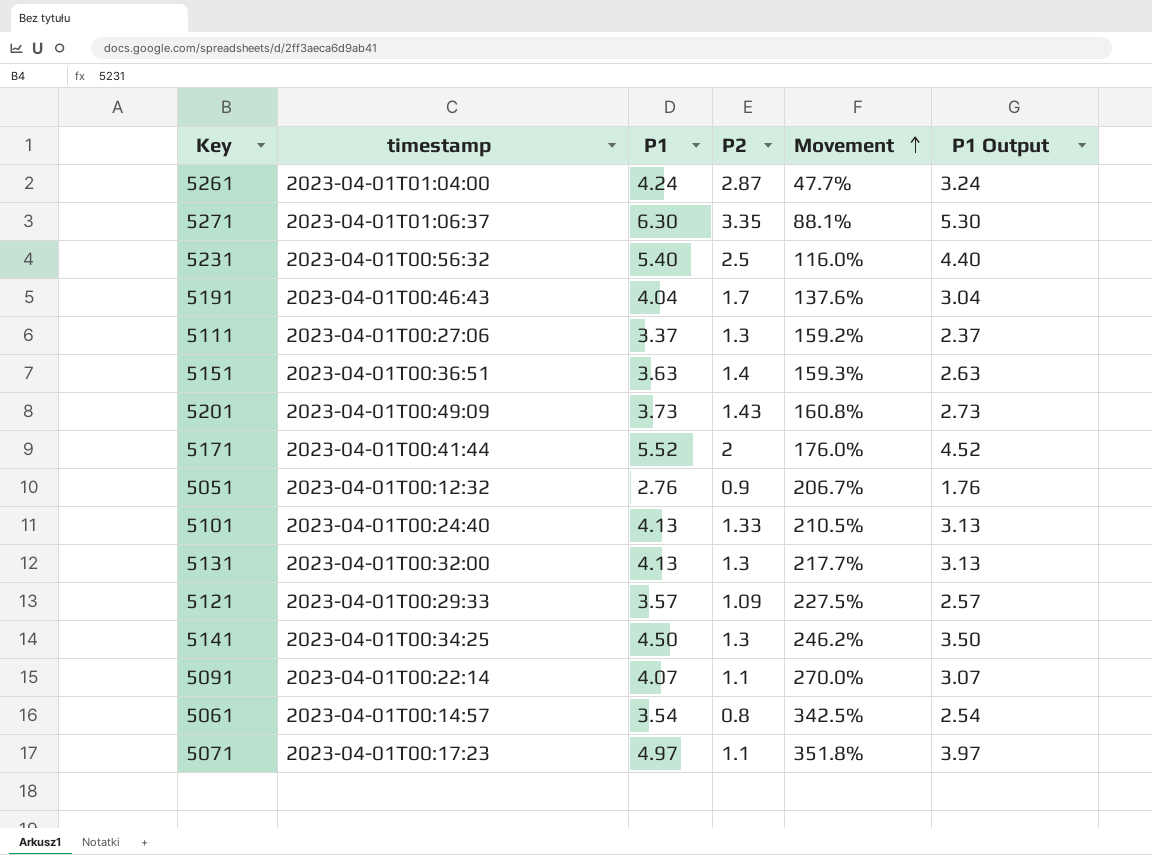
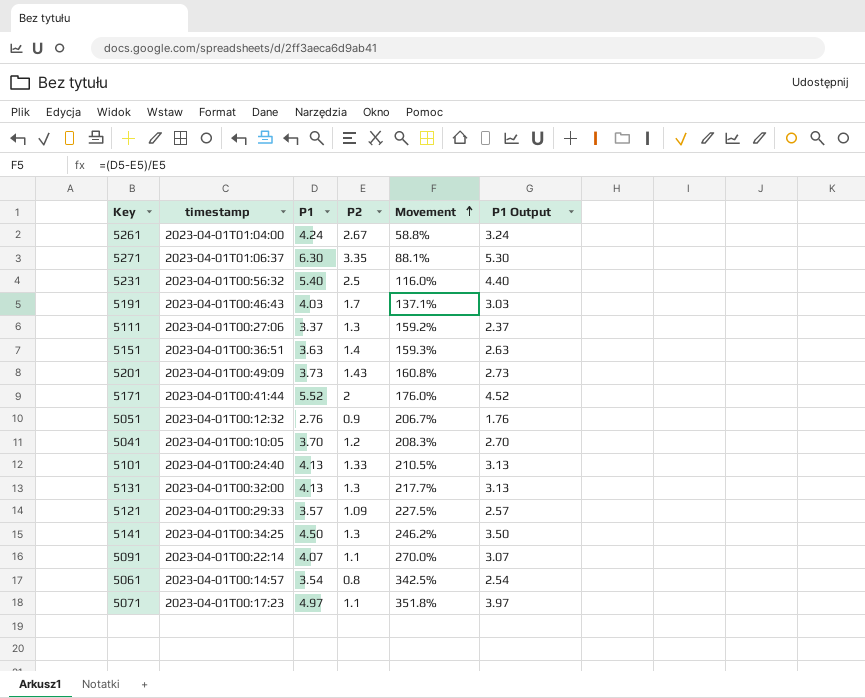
5261 | P2: 2.87 -> 2.67
5261 | Movement: 47.7% -> 58.8%
5191 | P1: 4.04 -> 4.03
5191 | Movement: 137.6% -> 137.1%
5191 | P1 Output: 3.04 -> 3.03
row 5041: none -> 2023-04-01T00:10:05 | 3.70 | 1.2 | 208.3% | 2.70

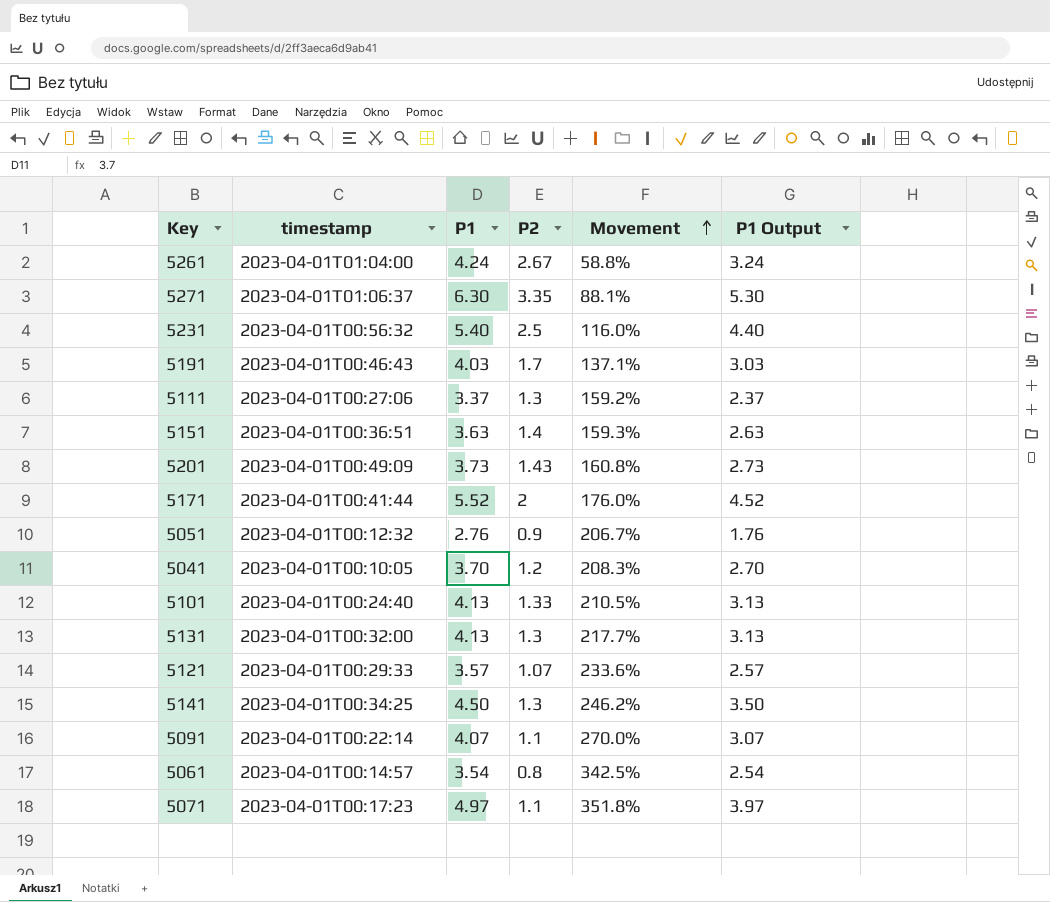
5121 | P2: 1.09 -> 1.07
5121 | Movement: 227.5% -> 233.6%

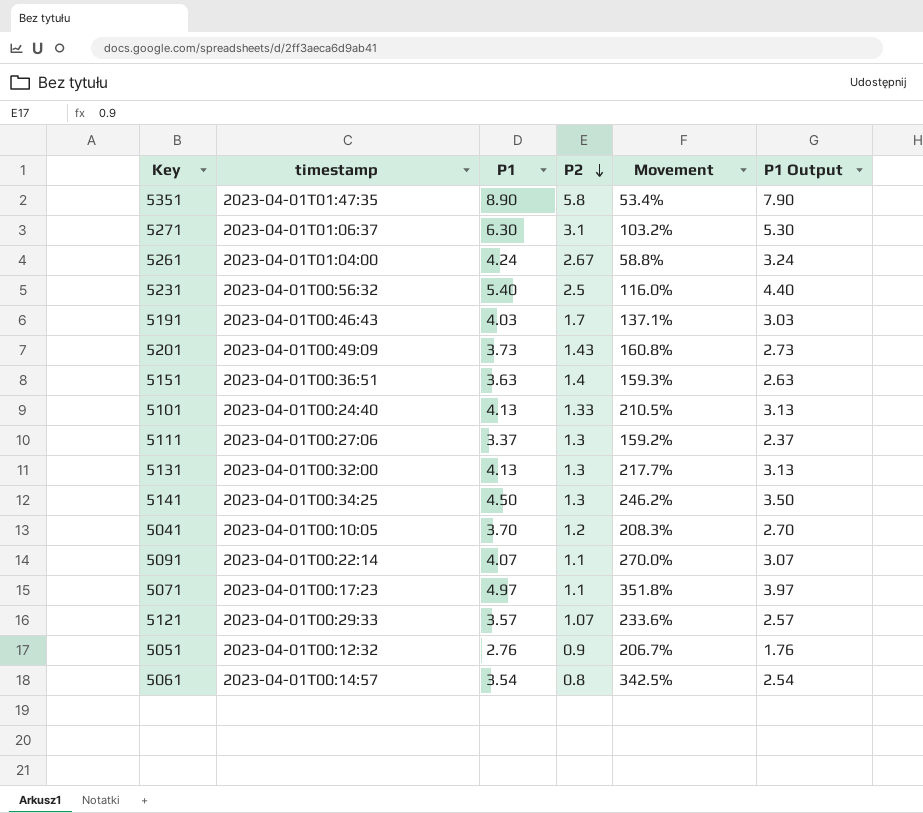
row order: Movement ascending -> P2 descending
row 5171: 2023-04-01T00:41:44 | 5.52 | 2 | 176.0% | 4.52 -> none
row 5351: none -> 2023-04-01T01:47:35 | 8.90 | 5.8 | 53.4% | 7.90
5271 | P2: 3.35 -> 3.1
5271 | Movement: 88.1% -> 103.2%

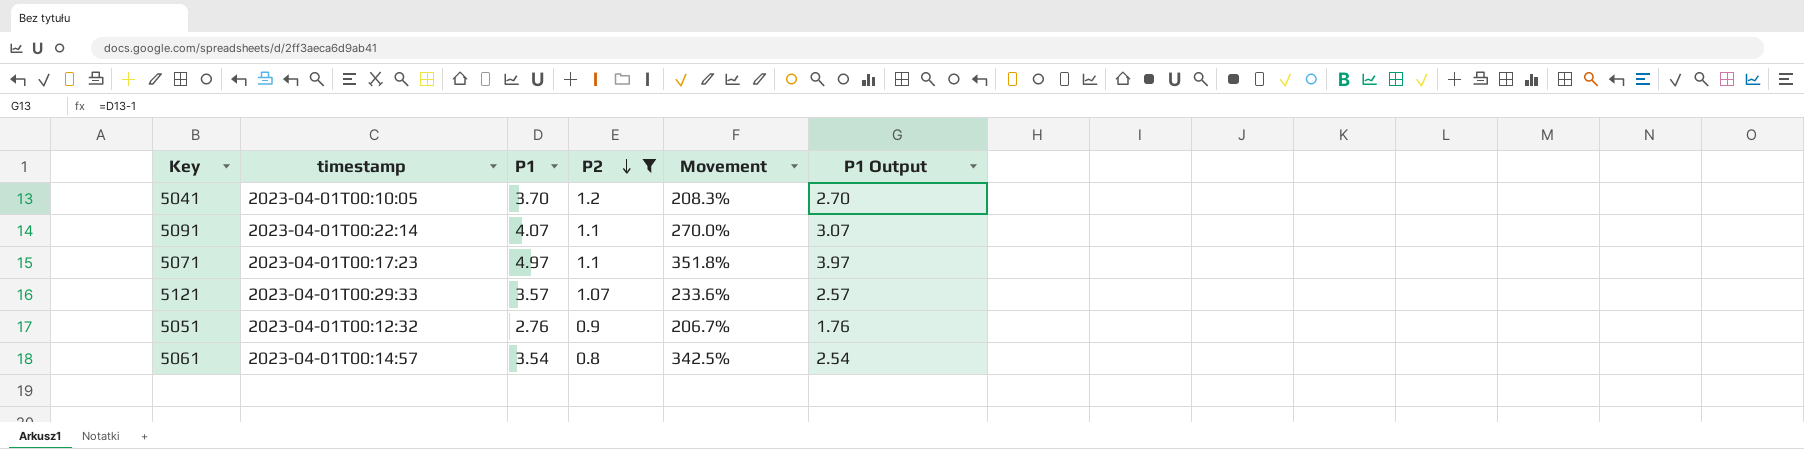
filter: none -> P2 <= 1.2

